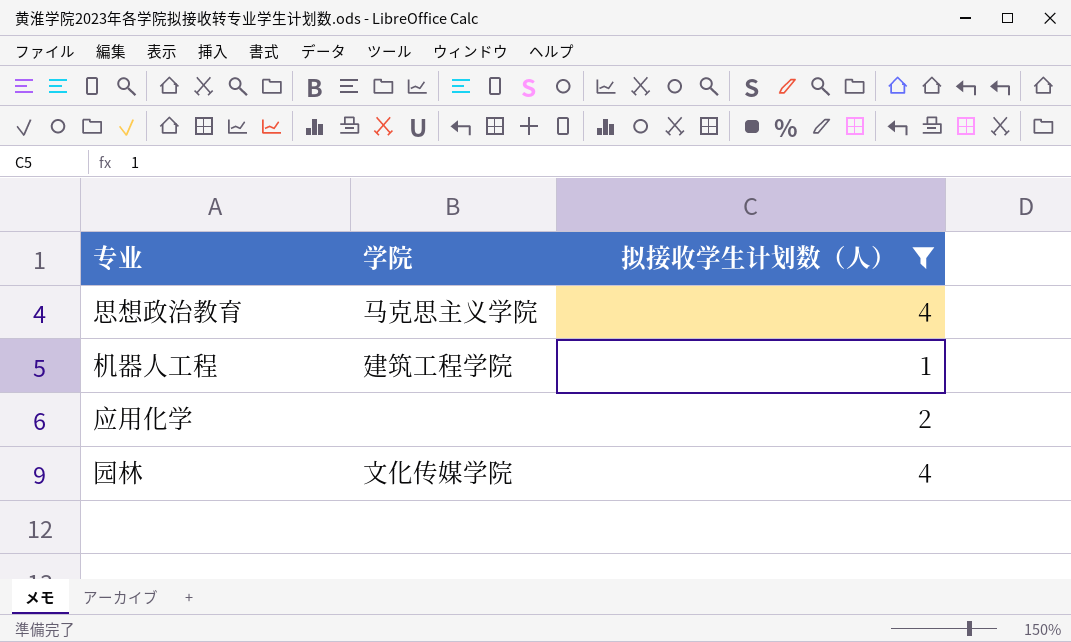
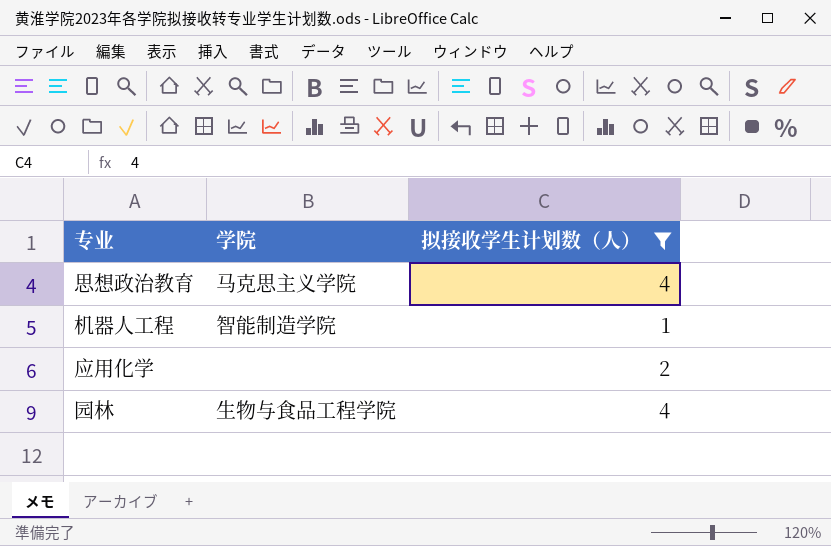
机器人工程 | 学院: 建筑工程学院 -> 智能制造学院
园林 | 学院: 文化传媒学院 -> 生物与食品工程学院

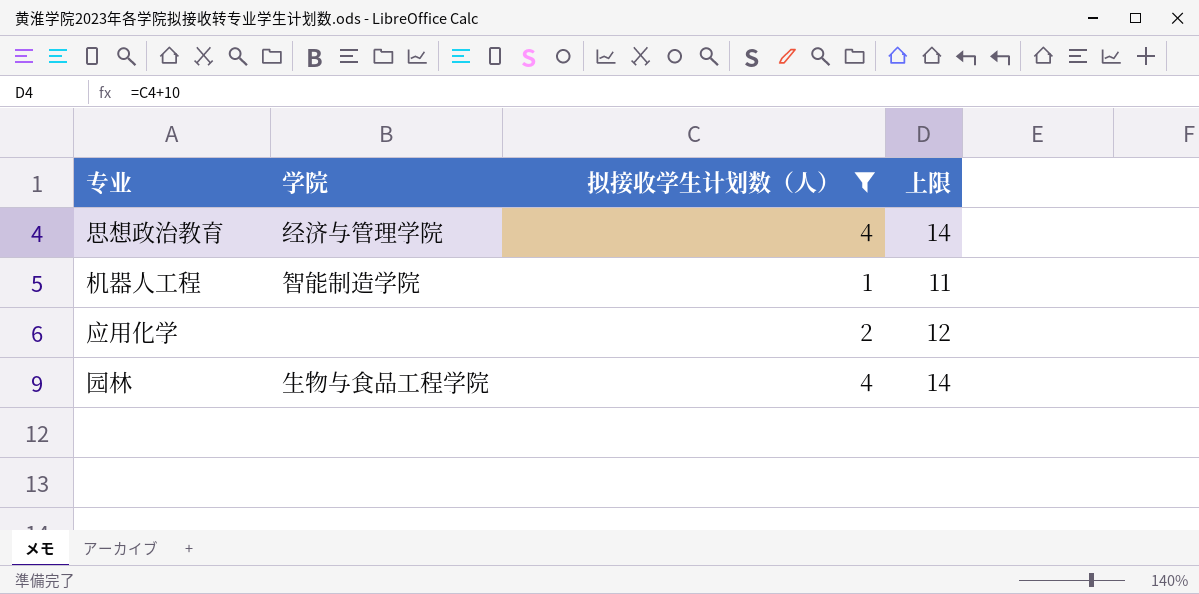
column 上限 | formula: none -> [拟接收学生计划数（人）] + 10
思想政治教育 | 学院: 马克思主义学院 -> 经济与管理学院

